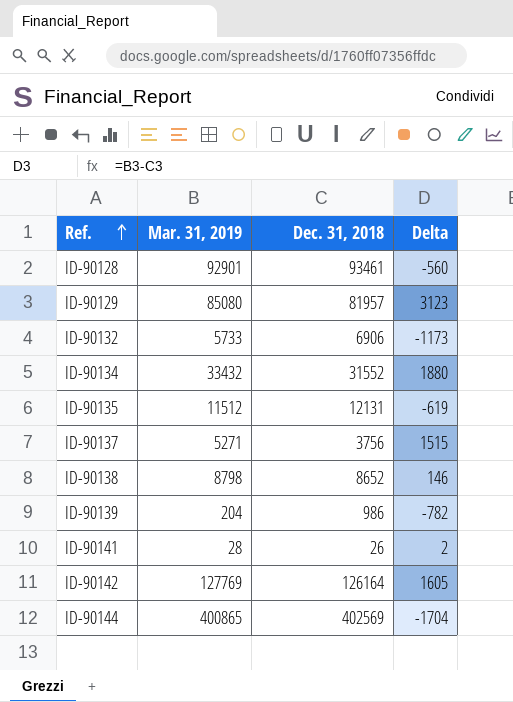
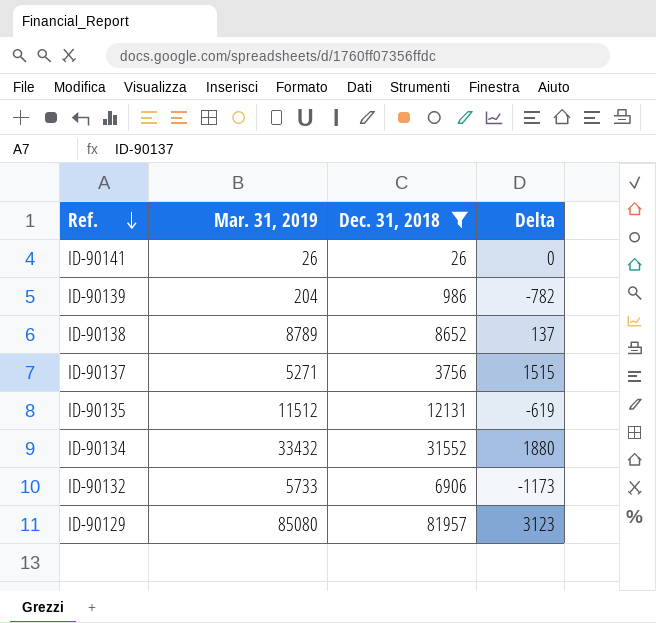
filter: none -> Dec. 31, 2018 <= 81957
row order: Ref. ascending -> Ref. descending
ID-90141 | Mar. 31, 2019: 28 -> 26
ID-90141 | Delta: 2 -> 0
ID-90138 | Mar. 31, 2019: 8798 -> 8789
ID-90138 | Delta: 146 -> 137

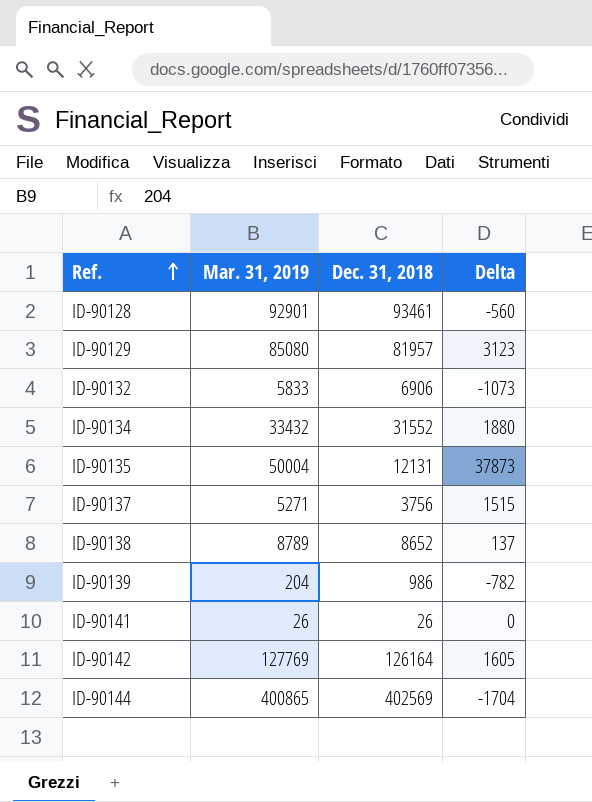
filter: Dec. 31, 2018 <= 81957 -> none
row order: Ref. descending -> Ref. ascending
ID-90132 | Mar. 31, 2019: 5733 -> 5833
ID-90132 | Delta: -1173 -> -1073
ID-90135 | Mar. 31, 2019: 11512 -> 50004
ID-90135 | Delta: -619 -> 37873

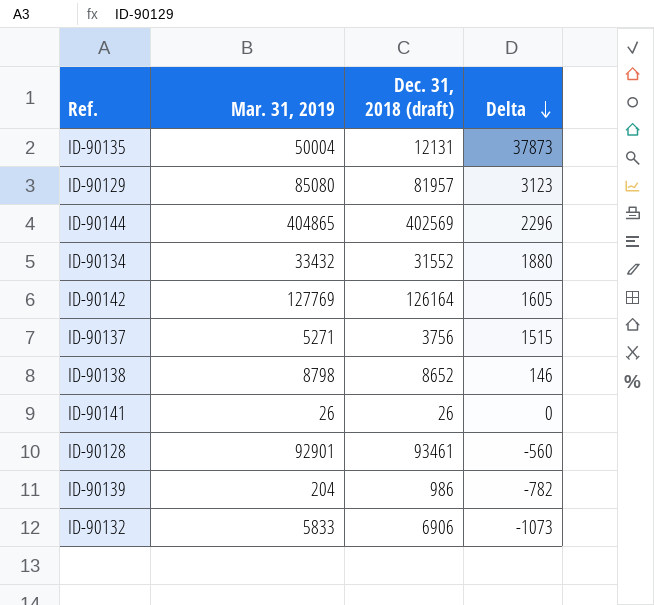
row order: Ref. ascending -> Delta descending
column name: Dec. 31, 2018 -> Dec. 31, 2018 (draft)
ID-90144 | Mar. 31, 2019: 400865 -> 404865
ID-90144 | Delta: -1704 -> 2296
ID-90138 | Mar. 31, 2019: 8789 -> 8798
ID-90138 | Delta: 137 -> 146

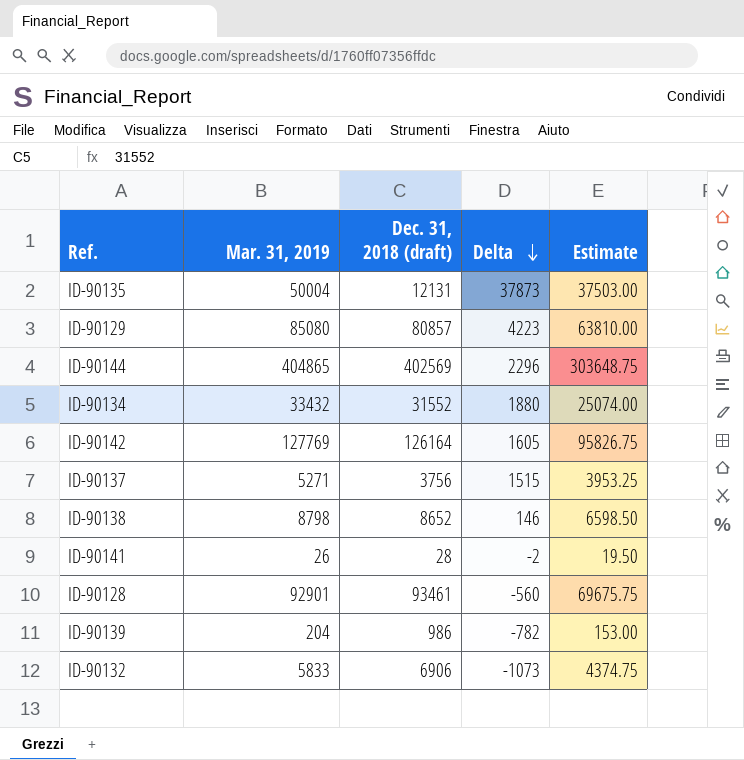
column Estimate | formula: none -> [Mar. 31, 2019] * 0.75
ID-90129 | Dec. 31, 2018 (draft): 81957 -> 80857
ID-90129 | Delta: 3123 -> 4223
ID-90141 | Dec. 31, 2018 (draft): 26 -> 28
ID-90141 | Delta: 0 -> -2

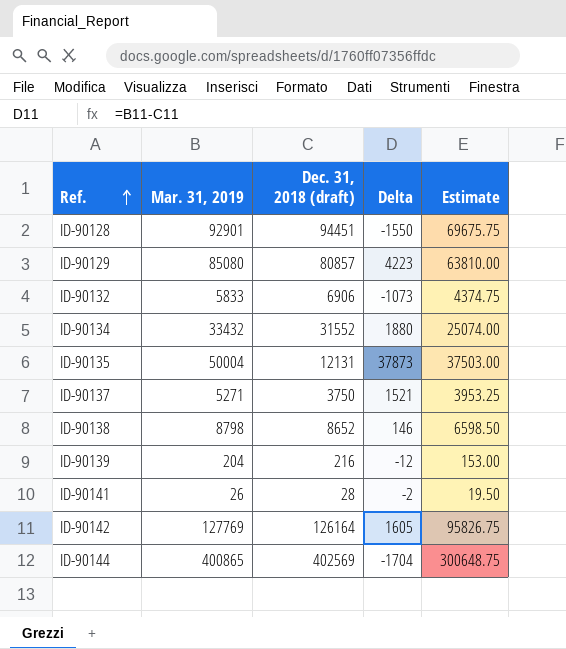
row order: Delta descending -> Ref. ascending
ID-90128 | Dec. 31, 2018 (draft): 93461 -> 94451
ID-90128 | Delta: -560 -> -1550
ID-90137 | Dec. 31, 2018 (draft): 3756 -> 3750
ID-90137 | Delta: 1515 -> 1521
ID-90139 | Dec. 31, 2018 (draft): 986 -> 216
ID-90139 | Delta: -782 -> -12
ID-90144 | Mar. 31, 2019: 404865 -> 400865
ID-90144 | Delta: 2296 -> -1704
ID-90144 | Estimate: 303648.75 -> 300648.75

